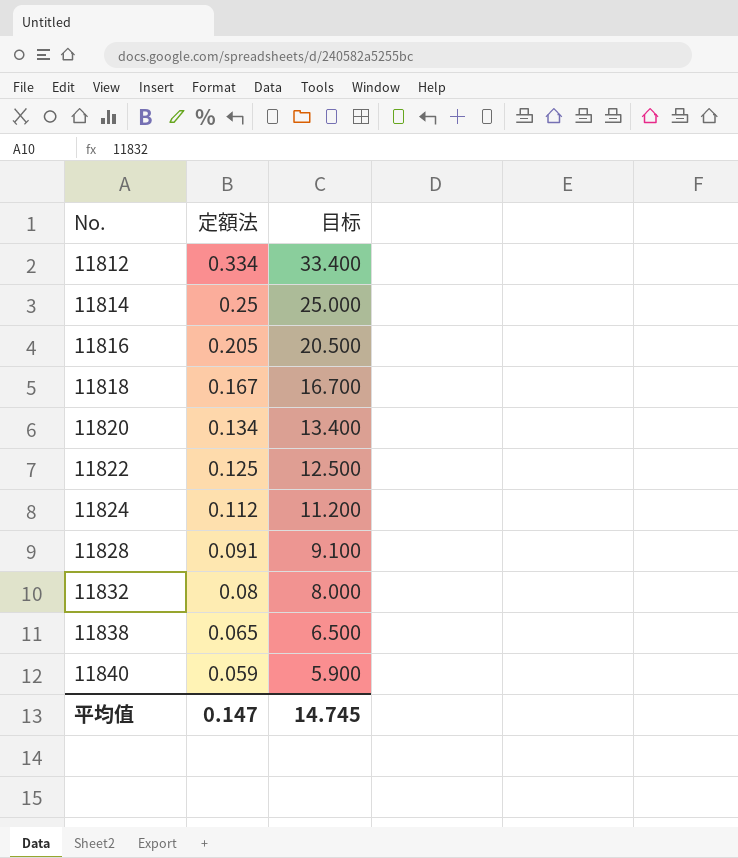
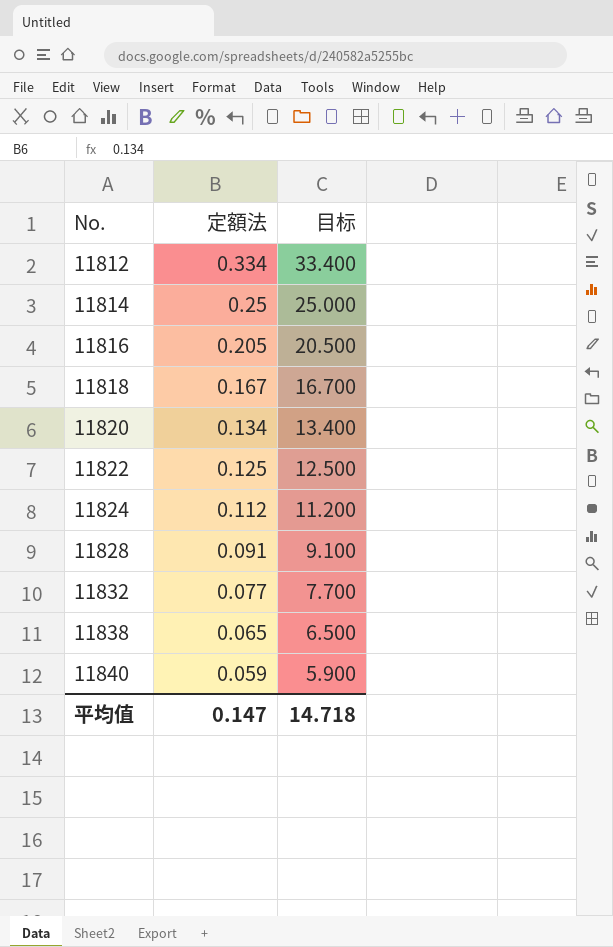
11832 | 定額法: 0.08 -> 0.077
11832 | 目标: 8.000 -> 7.700
平均值 | 目标: 14.745 -> 14.718

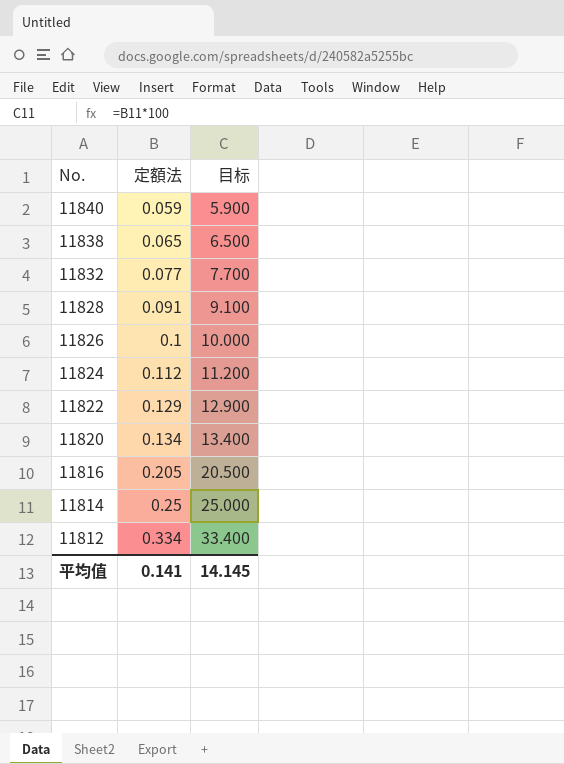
row order: No. ascending -> No. descending
row 11818: 0.167 | 16.700 -> none
row 11826: none -> 0.1 | 10.000
11822 | 定額法: 0.125 -> 0.129
11822 | 目标: 12.500 -> 12.900
平均值 | 定額法: 0.147 -> 0.141
平均值 | 目标: 14.718 -> 14.145

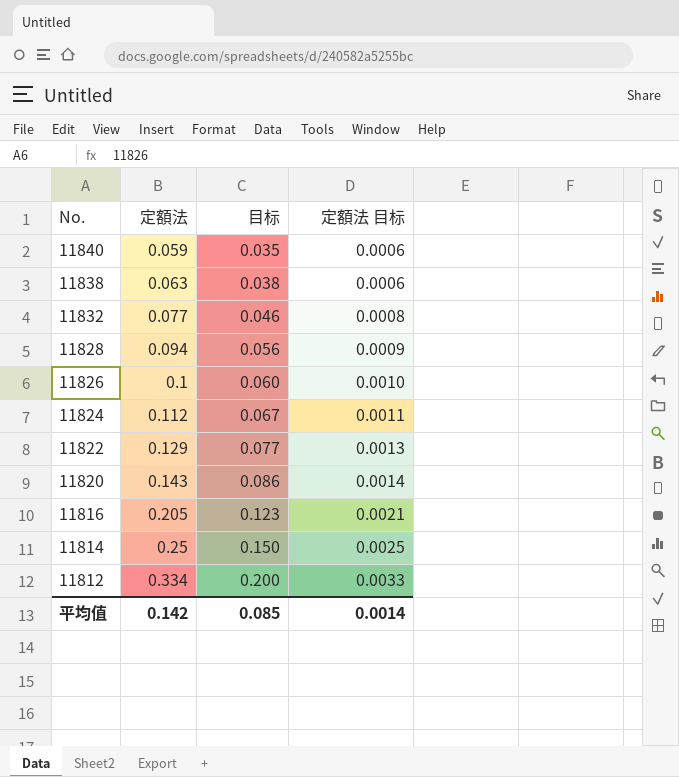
column 目标 | formula: [定額法] * 100 -> [定額法] * 0.6
column 定額法 目标 | formula: none -> [定額法] * 0.01
11838 | 定額法: 0.065 -> 0.063
11828 | 定額法: 0.091 -> 0.094
11820 | 定額法: 0.134 -> 0.143
平均值 | 定額法: 0.141 -> 0.142
平均值 | 目标: 14.145 -> 0.085

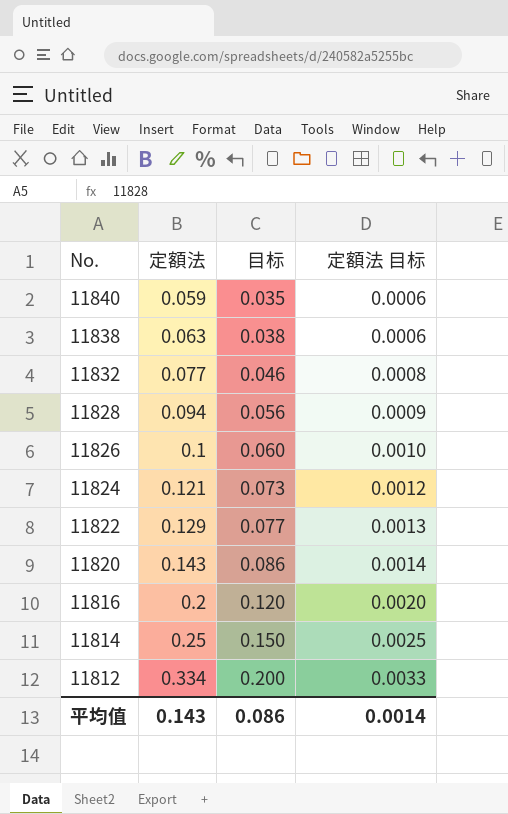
11824 | 定額法: 0.112 -> 0.121
11824 | 目标: 0.067 -> 0.073
11824 | 定額法 目标: 0.0011 -> 0.0012
11816 | 定額法: 0.205 -> 0.2
11816 | 目标: 0.123 -> 0.120
11816 | 定額法 目标: 0.0021 -> 0.0020
平均值 | 定額法: 0.142 -> 0.143
平均值 | 目标: 0.085 -> 0.086

